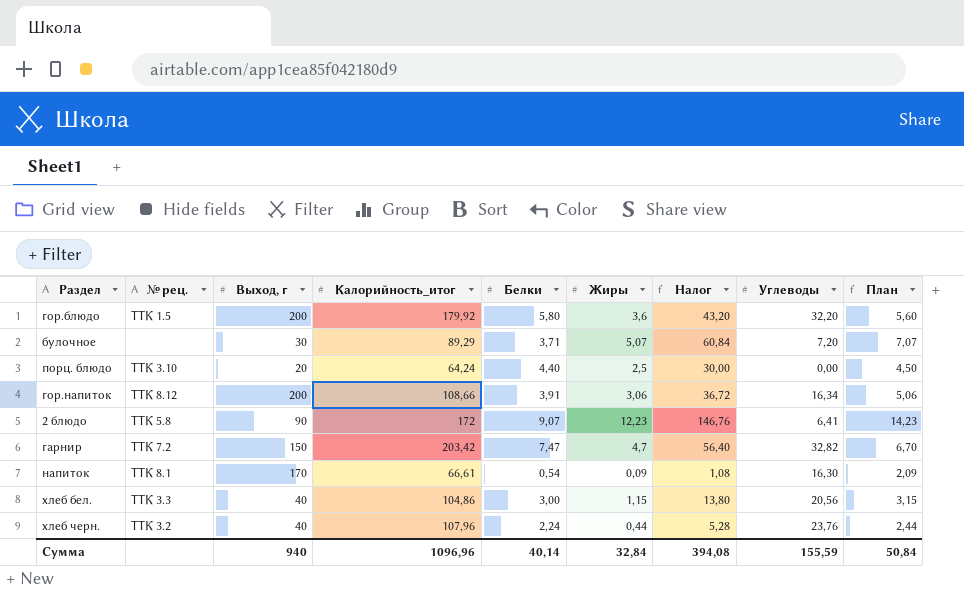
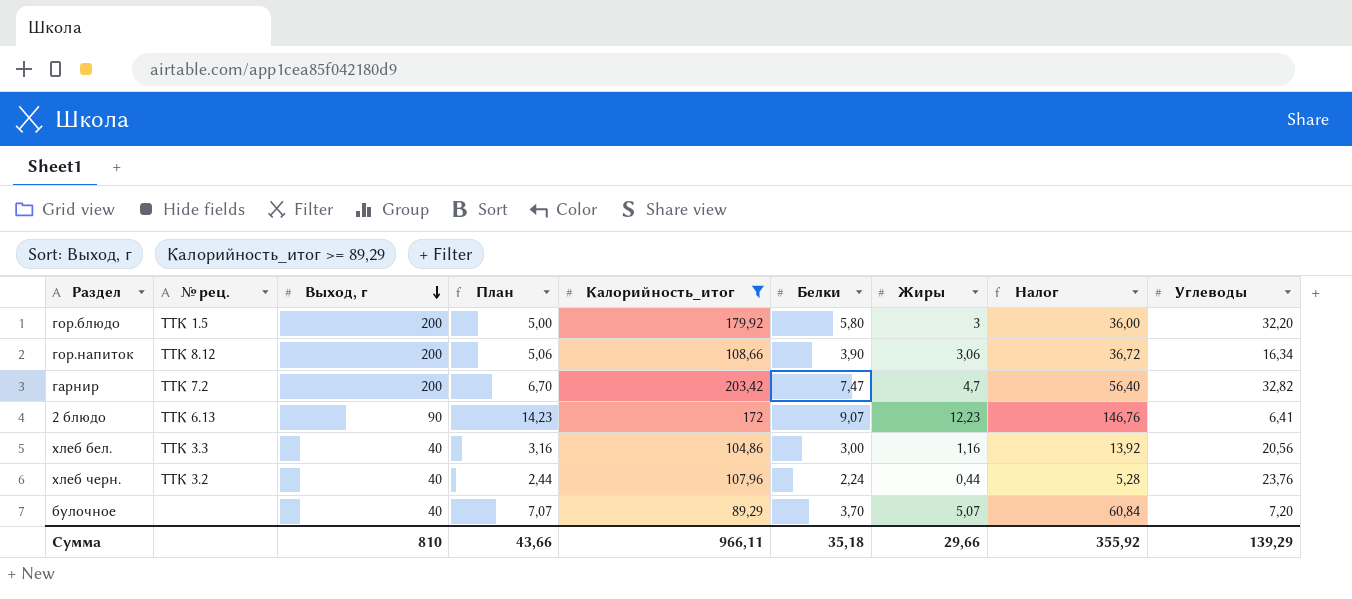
filter: none -> Калорийность_итог >= 89,29
row order: none -> Выход, г descending
column План | position: 9 -> 4
гор.блюдо | План: 5,60 -> 5,00
гор.блюдо | Жиры: 3,6 -> 3
гор.блюдо | Налог: 43,20 -> 36,00
гор.напиток | Белки: 3,91 -> 3,90
гарнир | Выход, г: 150 -> 200
2 блюдо | № рец.: ТТК 5.8 -> ТТК 6.13
хлеб бел. | План: 3,15 -> 3,16
хлеб бел. | Жиры: 1,15 -> 1,16
хлеб бел. | Налог: 13,80 -> 13,92
булочное | Выход, г: 30 -> 40
булочное | Белки: 3,71 -> 3,70
Сумма | Выход, г: 940 -> 810
Сумма | План: 50,84 -> 43,66
Сумма | Калорийность_итог: 1096,96 -> 966,11
Сумма | Белки: 40,14 -> 35,18
Сумма | Жиры: 32,84 -> 29,66
Сумма | Налог: 394,08 -> 355,92
Сумма | Углеводы: 155,59 -> 139,29

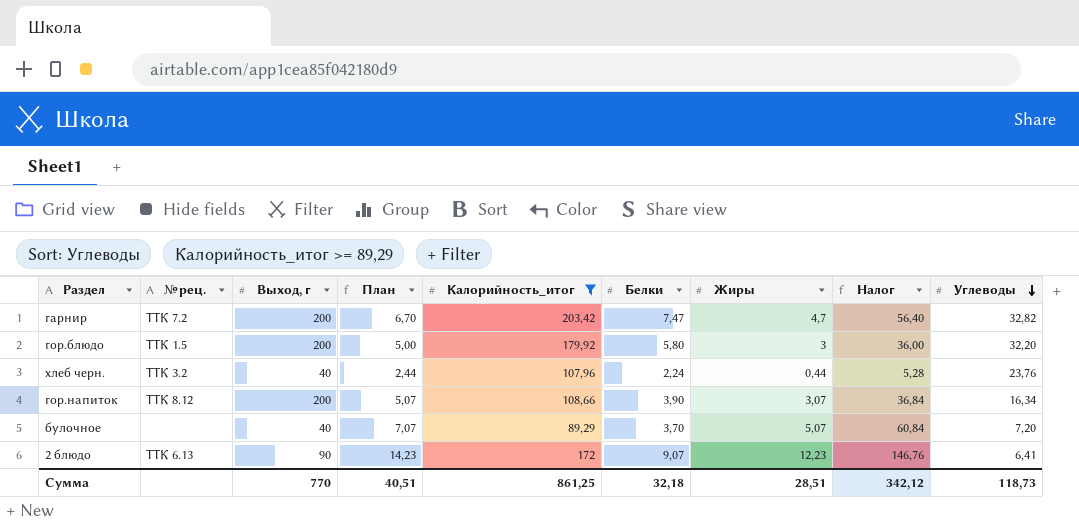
row order: Выход, г descending -> Углеводы descending
row хлеб бел.: ТТК 3.3 | 40 | 3,16 | 104,86 | 3,00 | 1,16 | 13,92 | 20,56 -> none
гор.напиток | План: 5,06 -> 5,07
гор.напиток | Жиры: 3,06 -> 3,07
гор.напиток | Налог: 36,72 -> 36,84
Сумма | Выход, г: 810 -> 770
Сумма | План: 43,66 -> 40,51
Сумма | Калорийность_итог: 966,11 -> 861,25
Сумма | Белки: 35,18 -> 32,18
Сумма | Жиры: 29,66 -> 28,51
Сумма | Налог: 355,92 -> 342,12
Сумма | Углеводы: 139,29 -> 118,73

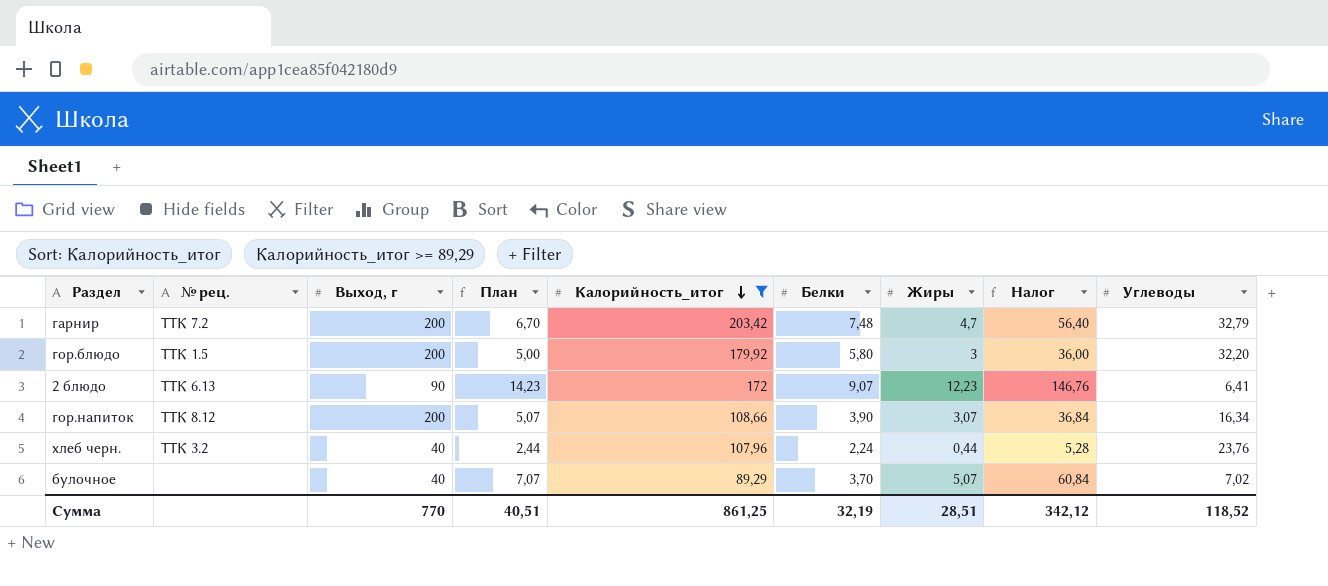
row order: Углеводы descending -> Калорийность_итог descending
гарнир | Белки: 7,47 -> 7,48
гарнир | Углеводы: 32,82 -> 32,79
булочное | Углеводы: 7,20 -> 7,02
Сумма | Белки: 32,18 -> 32,19
Сумма | Углеводы: 118,73 -> 118,52

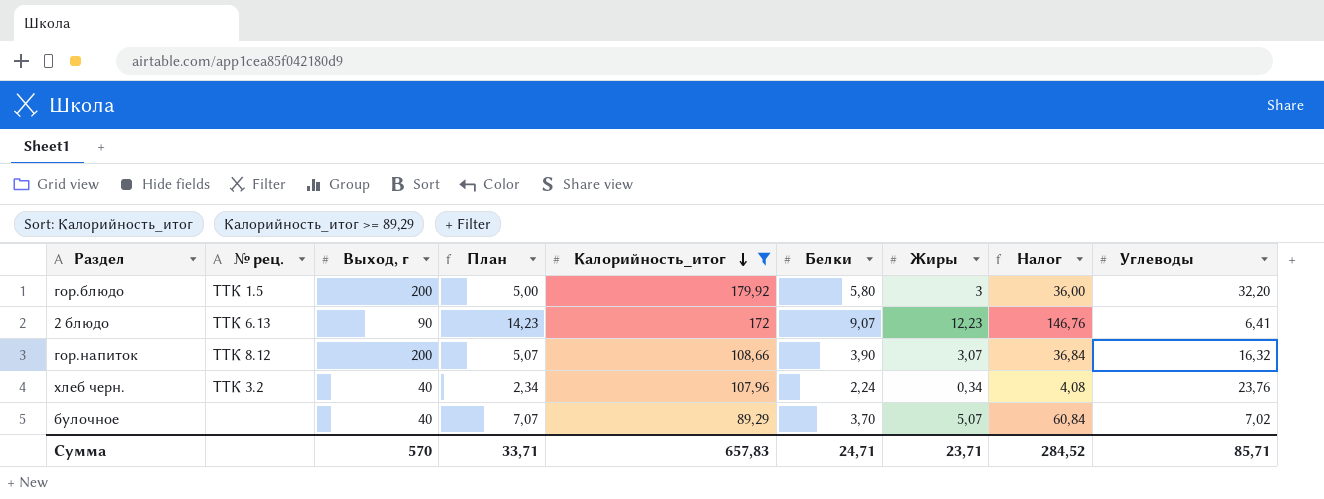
row гарнир: ТТК 7.2 | 200 | 6,70 | 203,42 | 7,48 | 4,7 | 56,40 | 32,79 -> none
гор.напиток | Углеводы: 16,34 -> 16,32
хлеб черн. | План: 2,44 -> 2,34
хлеб черн. | Жиры: 0,44 -> 0,34
хлеб черн. | Налог: 5,28 -> 4,08
Сумма | Выход, г: 770 -> 570
Сумма | План: 40,51 -> 33,71
Сумма | Калорийность_итог: 861,25 -> 657,83
Сумма | Белки: 32,19 -> 24,71
Сумма | Жиры: 28,51 -> 23,71
Сумма | Налог: 342,12 -> 284,52
Сумма | Углеводы: 118,52 -> 85,71

